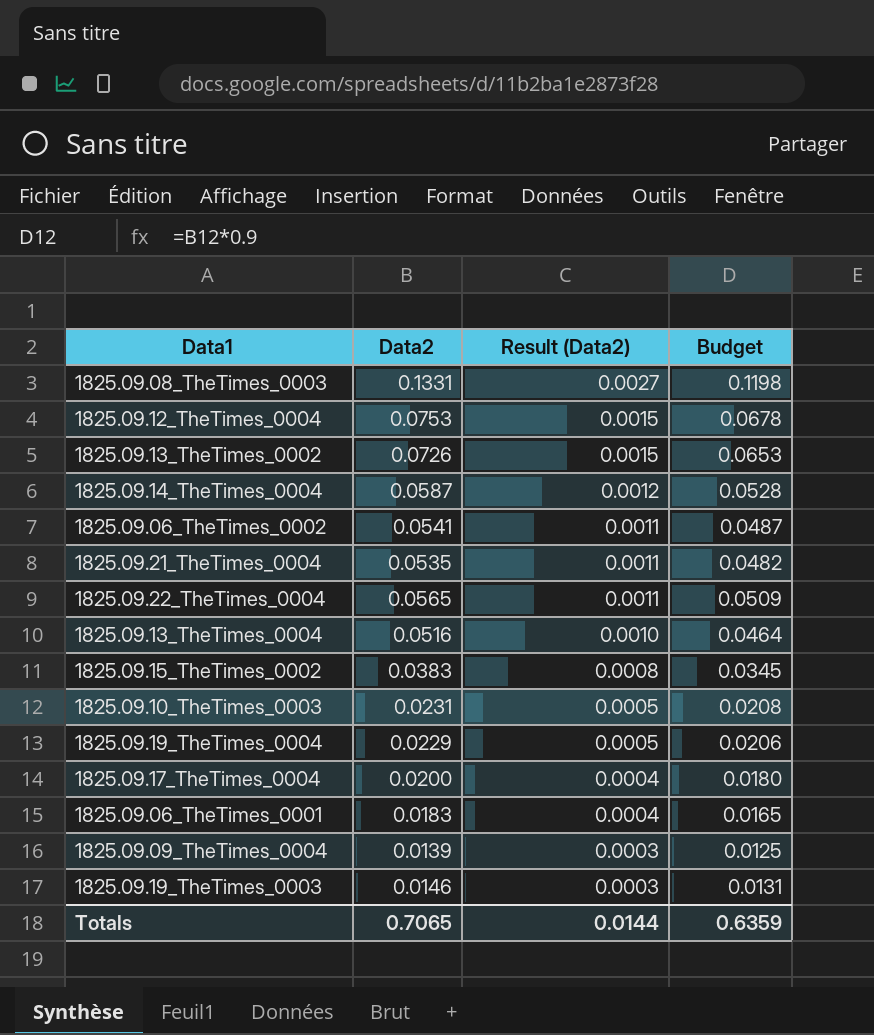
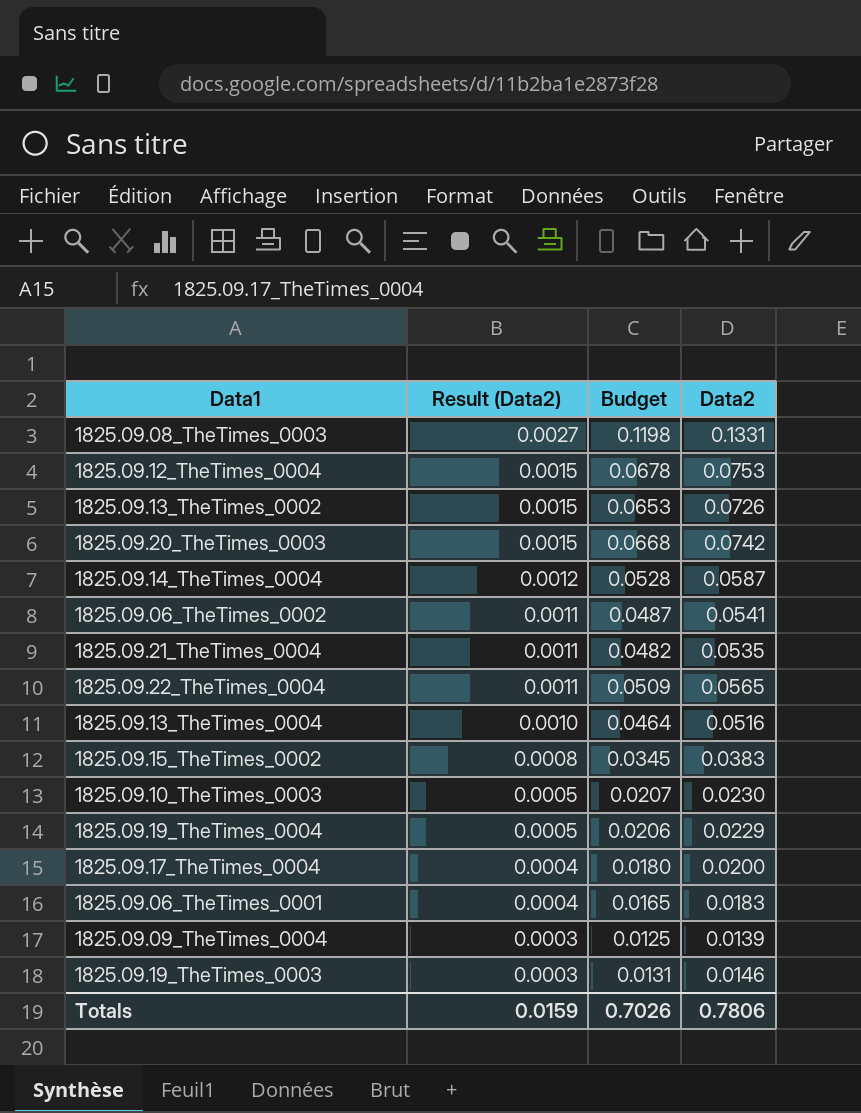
column Data2 | position: 2 -> 4
row 1825.09.20_TheTimes_0003: none -> 0.0015 | 0.0668 | 0.0742
1825.09.10_TheTimes_0003 | Budget: 0.0208 -> 0.0207
1825.09.10_TheTimes_0003 | Data2: 0.0231 -> 0.0230
Totals | Result (Data2): 0.0144 -> 0.0159
Totals | Budget: 0.6359 -> 0.7026
Totals | Data2: 0.7065 -> 0.7806

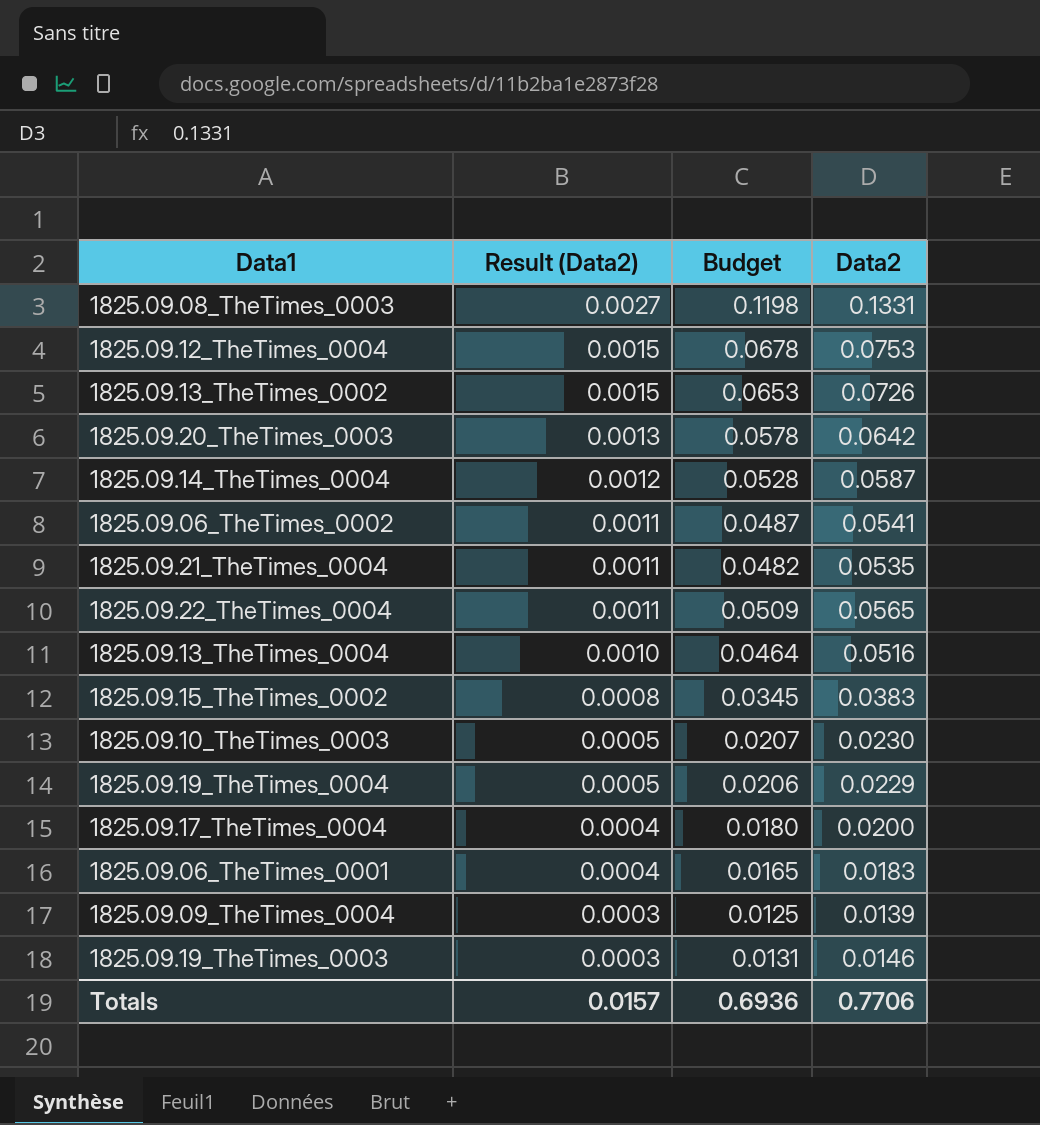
1825.09.20_TheTimes_0003 | Result (Data2): 0.0015 -> 0.0013
1825.09.20_TheTimes_0003 | Budget: 0.0668 -> 0.0578
1825.09.20_TheTimes_0003 | Data2: 0.0742 -> 0.0642
Totals | Result (Data2): 0.0159 -> 0.0157
Totals | Budget: 0.7026 -> 0.6936
Totals | Data2: 0.7806 -> 0.7706

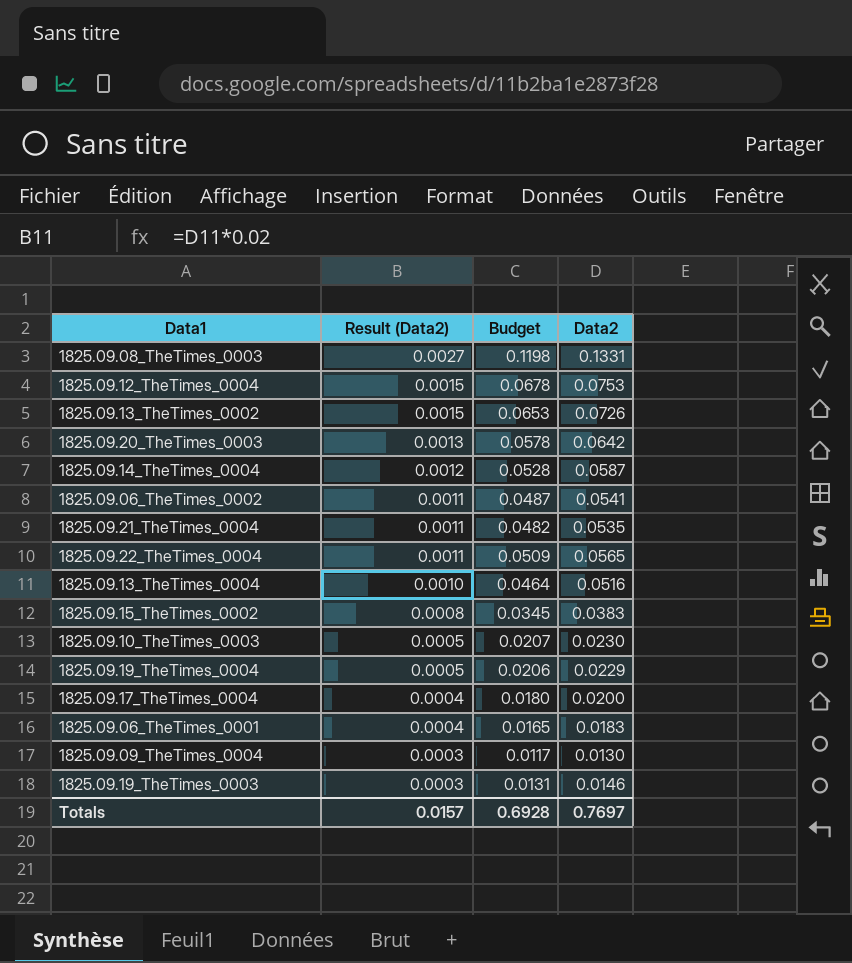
1825.09.09_TheTimes_0004 | Budget: 0.0125 -> 0.0117
1825.09.09_TheTimes_0004 | Data2: 0.0139 -> 0.0130
Totals | Budget: 0.6936 -> 0.6928
Totals | Data2: 0.7706 -> 0.7697

